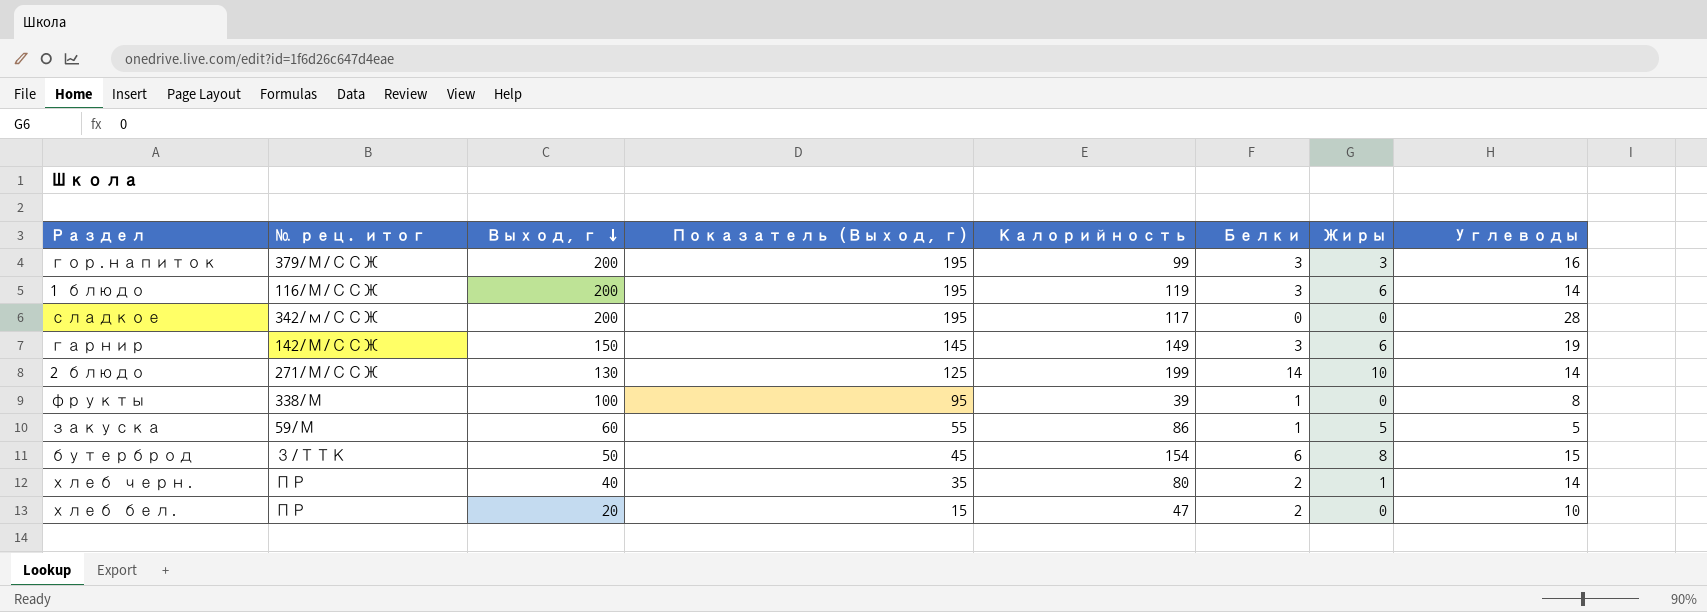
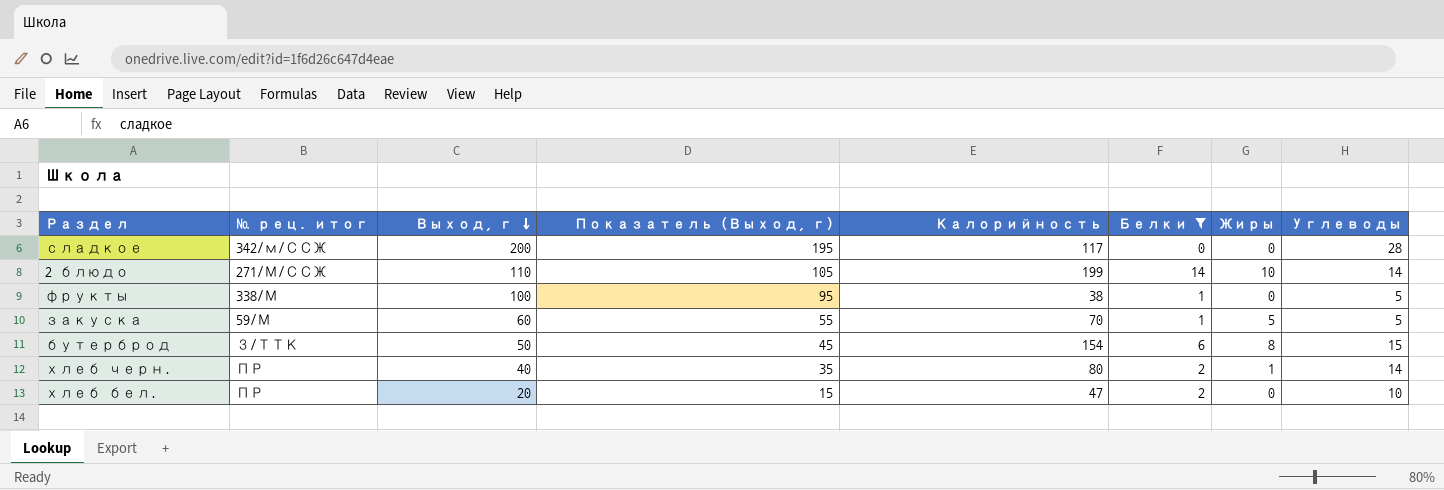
filter: none -> Белки != 3
2 блюдо | Выход, г: 130 -> 110
2 блюдо | Показатель (Выход, г): 125 -> 105
фрукты | Калорийность: 39 -> 38
фрукты | Углеводы: 8 -> 5
закуска | Калорийность: 86 -> 70

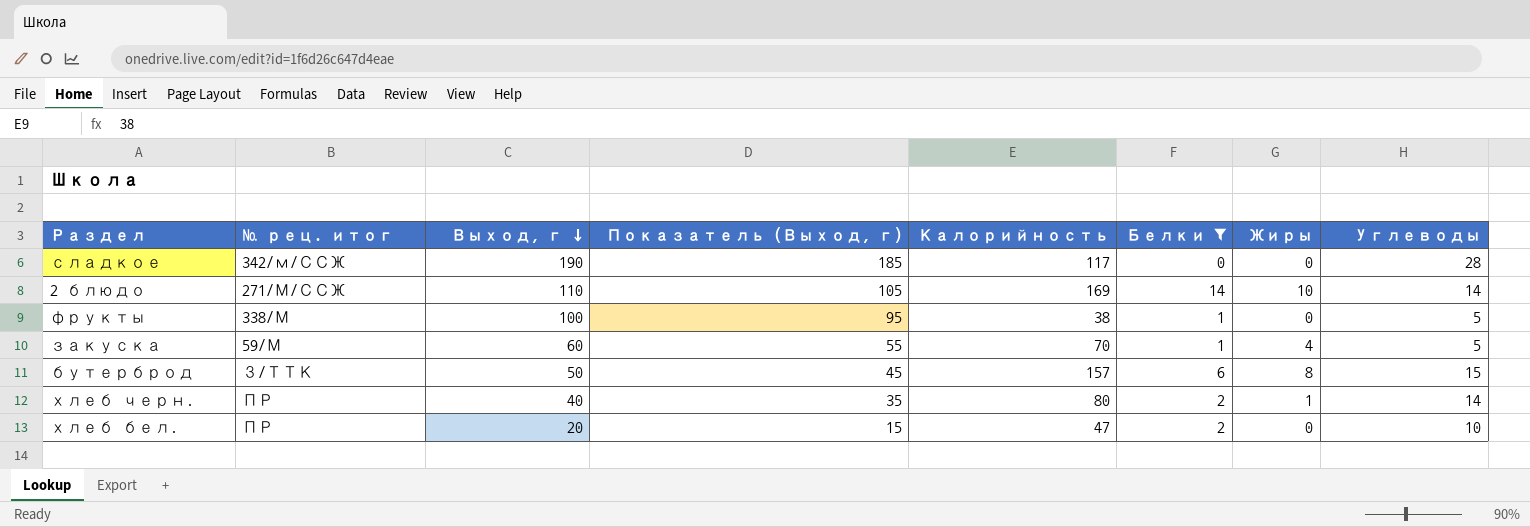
сладкое | Выход, г: 200 -> 190
сладкое | Показатель (Выход, г): 195 -> 185
2 блюдо | Калорийность: 199 -> 169
закуска | Жиры: 5 -> 4
бутерброд | Калорийность: 154 -> 157

